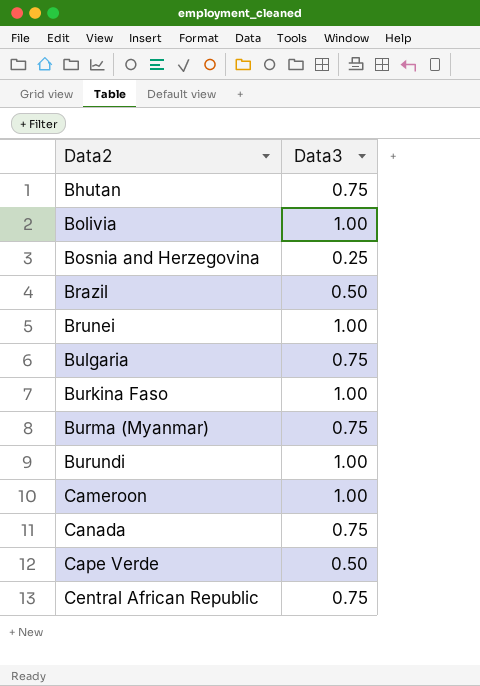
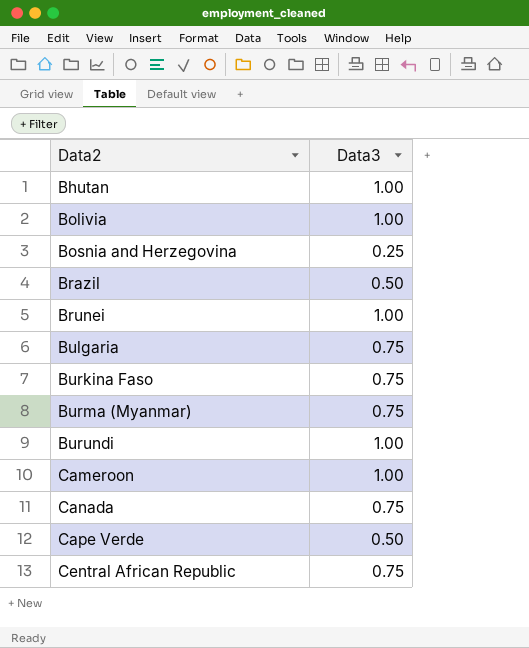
Bhutan | Data3: 0.75 -> 1.00
Burkina Faso | Data3: 1.00 -> 0.75

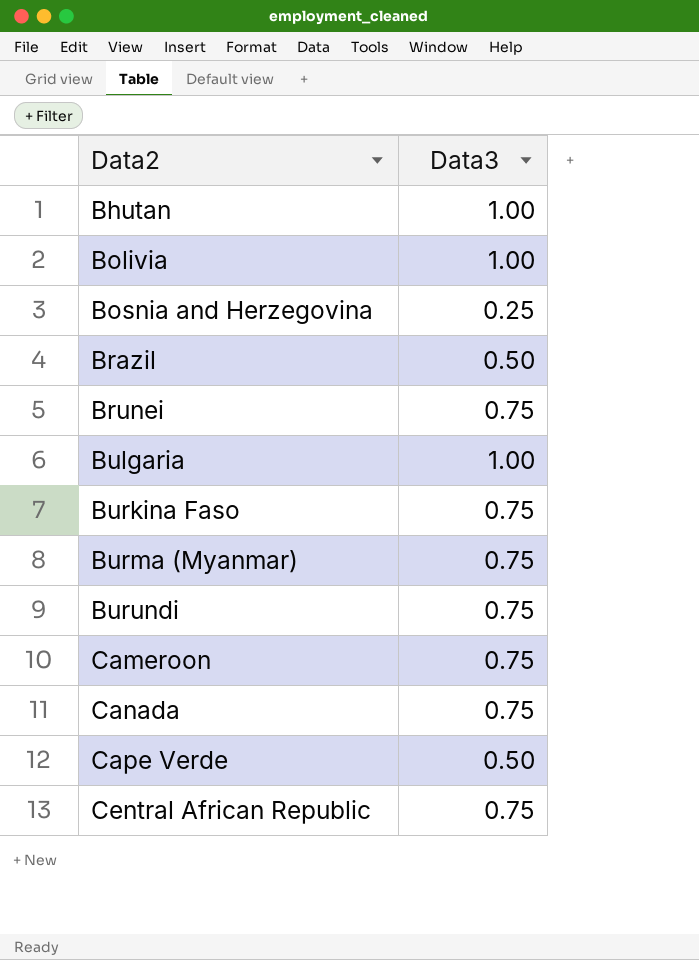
Brunei | Data3: 1.00 -> 0.75
Bulgaria | Data3: 0.75 -> 1.00
Burundi | Data3: 1.00 -> 0.75
Cameroon | Data3: 1.00 -> 0.75

